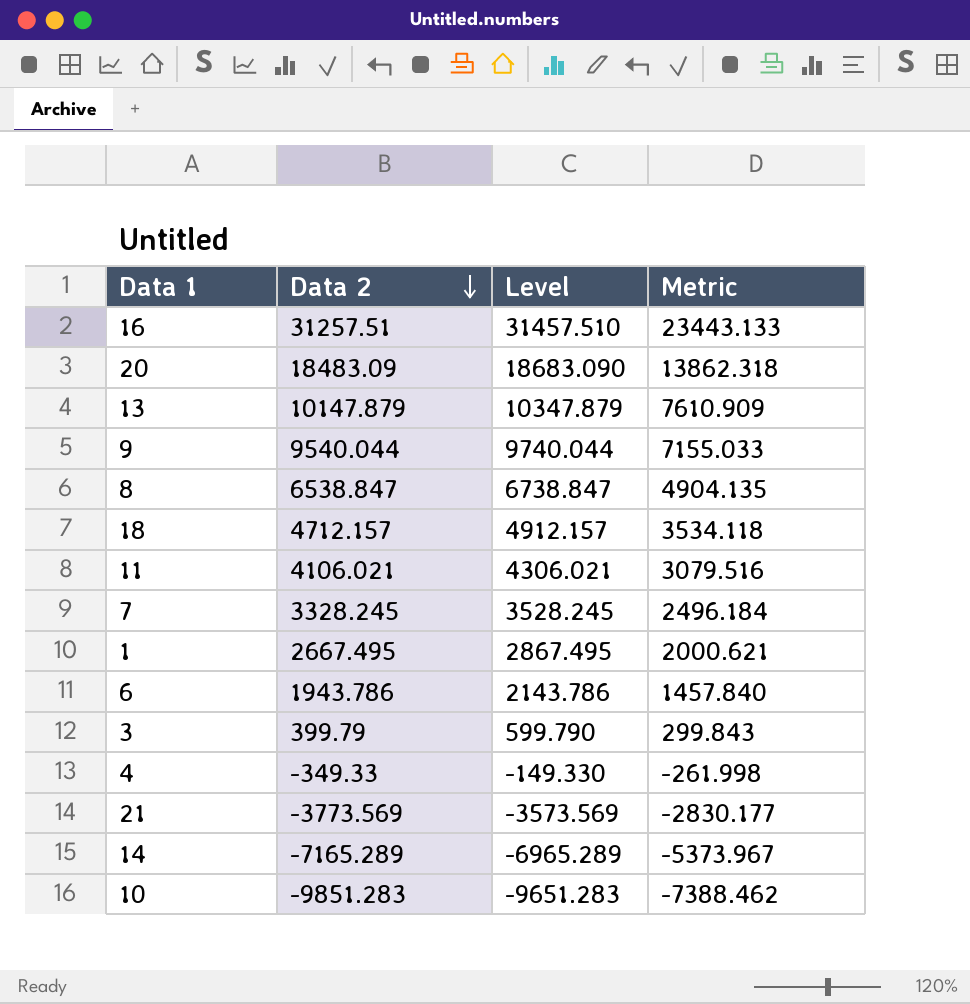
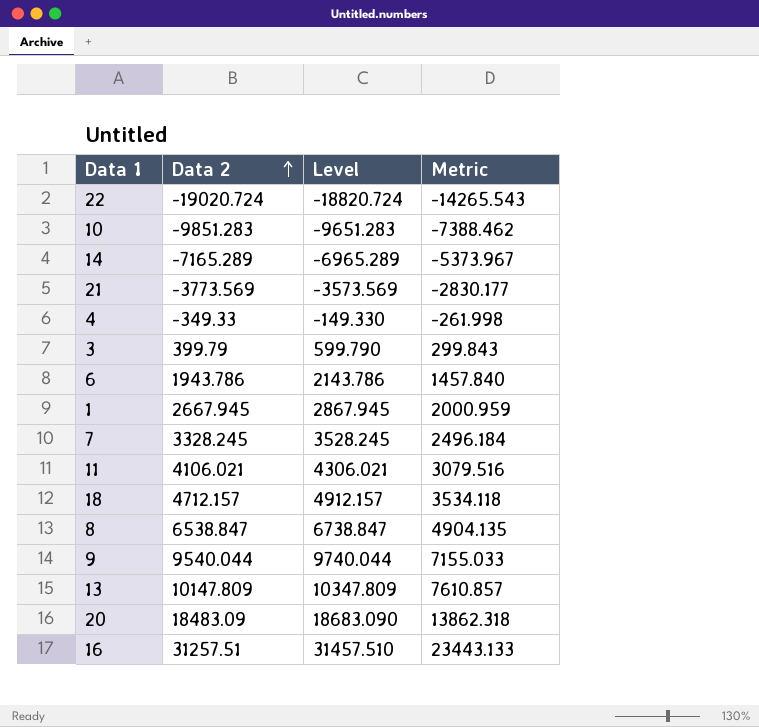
row order: Data 2 descending -> Data 2 ascending
row 22: none -> -19020.724 | -18820.724 | -14265.543
1 | Data 2: 2667.495 -> 2667.945
1 | Level: 2867.495 -> 2867.945
1 | Metric: 2000.621 -> 2000.959
13 | Data 2: 10147.879 -> 10147.809
13 | Level: 10347.879 -> 10347.809
13 | Metric: 7610.909 -> 7610.857

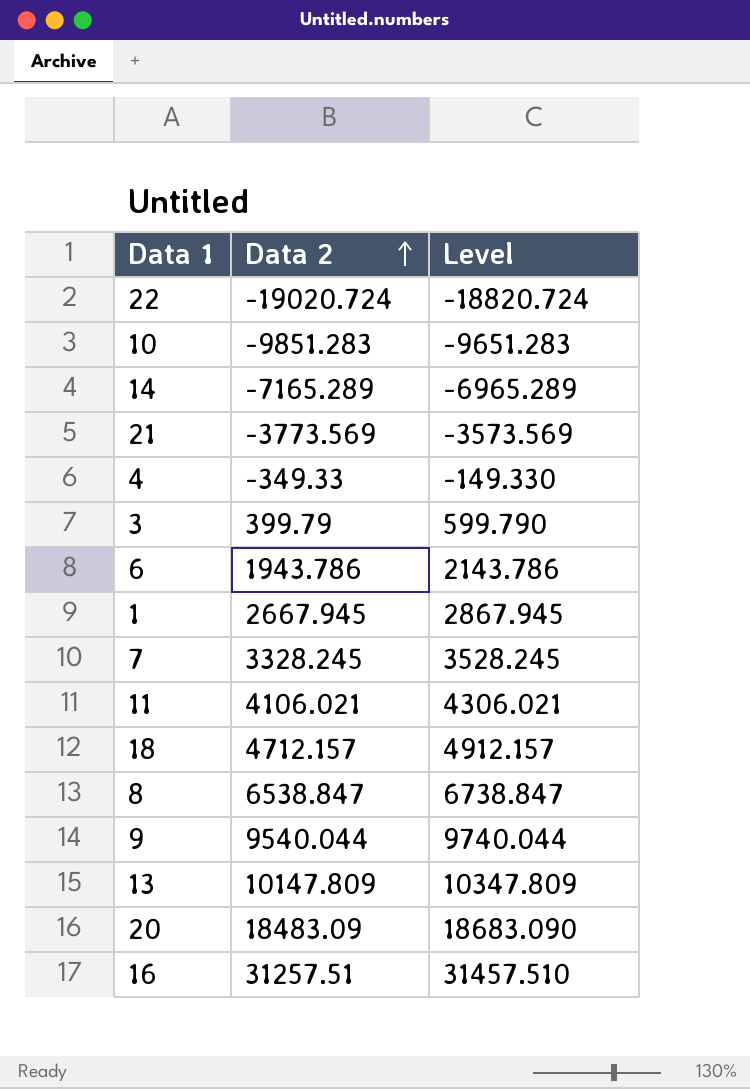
column Metric | formula: [Data 2] * 0.75 -> none

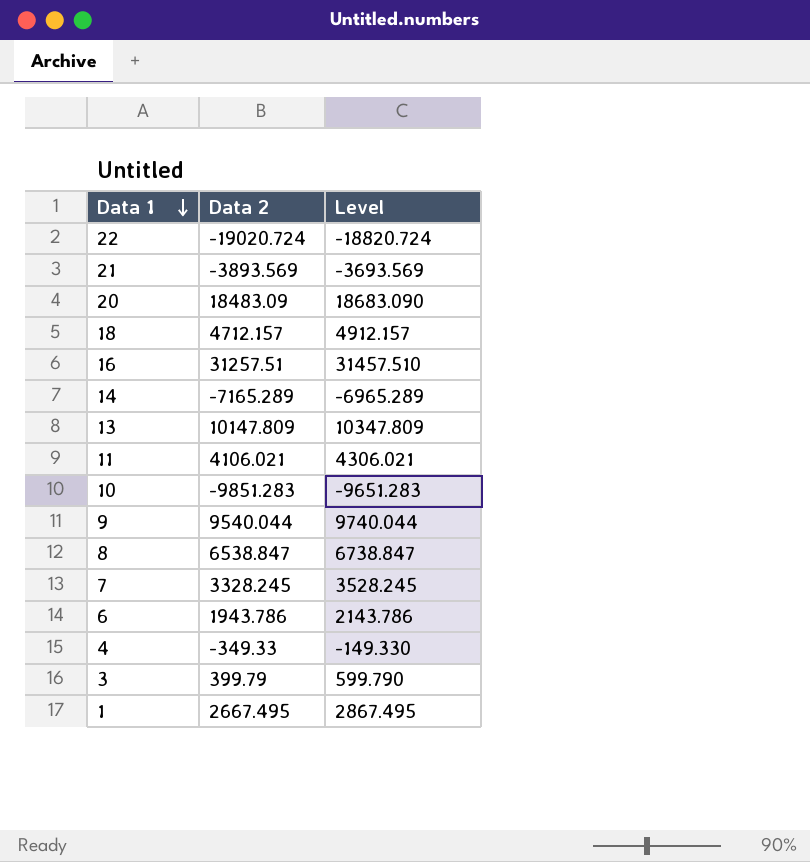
row order: Data 2 ascending -> Data 1 descending
21 | Data 2: -3773.569 -> -3893.569
21 | Level: -3573.569 -> -3693.569
1 | Data 2: 2667.945 -> 2667.495
1 | Level: 2867.945 -> 2867.495

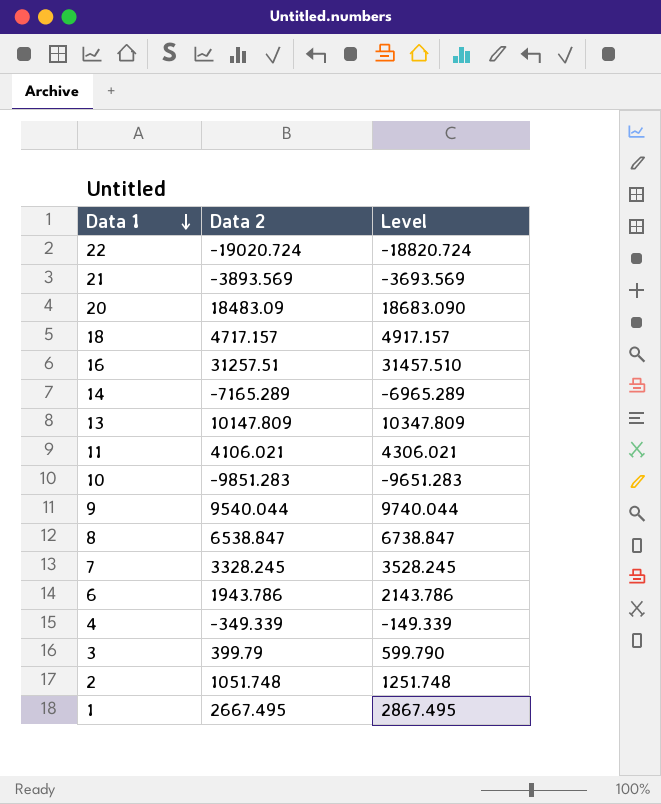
18 | Data 2: 4712.157 -> 4717.157
18 | Level: 4912.157 -> 4917.157
4 | Data 2: -349.33 -> -349.339
4 | Level: -149.330 -> -149.339
row 2: none -> 1051.748 | 1251.748

